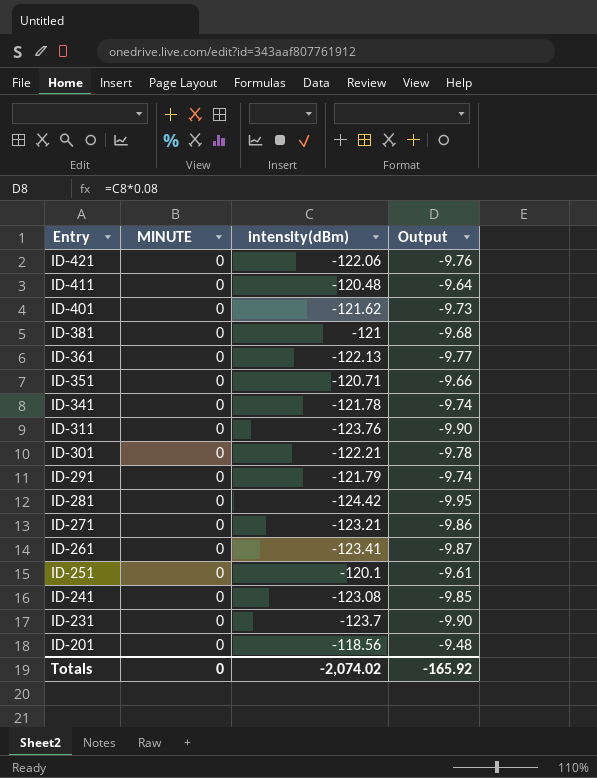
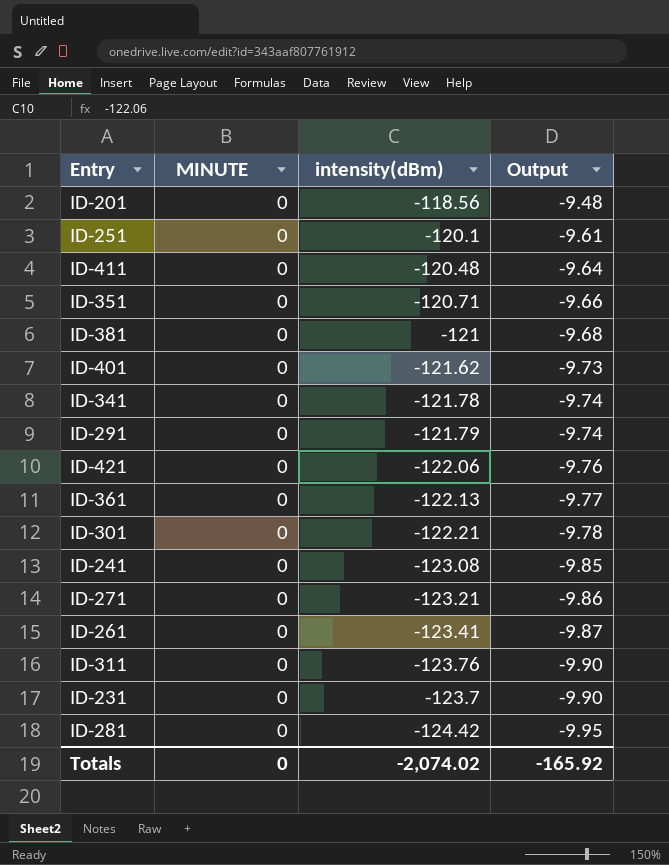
row order: Entry descending -> Output descending

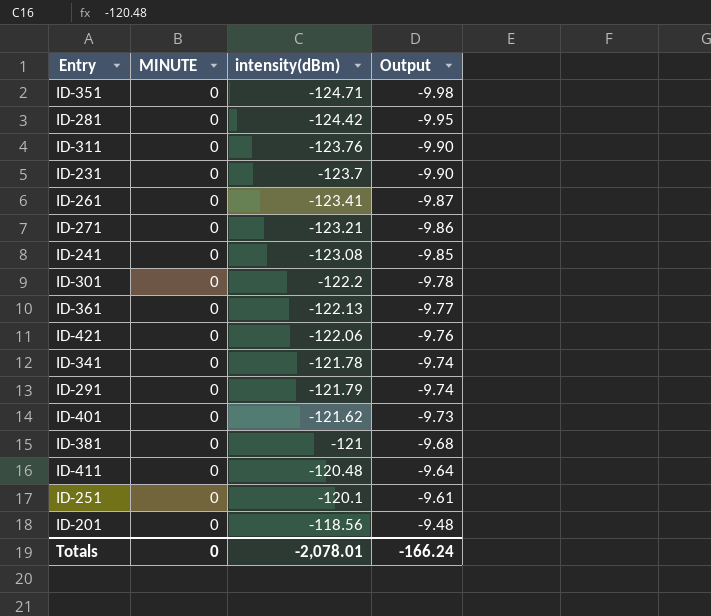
row order: Output descending -> Output ascending
ID-351 | intensity(dBm): -120.71 -> -124.71
ID-351 | Output: -9.66 -> -9.98
ID-301 | intensity(dBm): -122.21 -> -122.2
Totals | intensity(dBm): -2,074.02 -> -2,078.01
Totals | Output: -165.92 -> -166.24

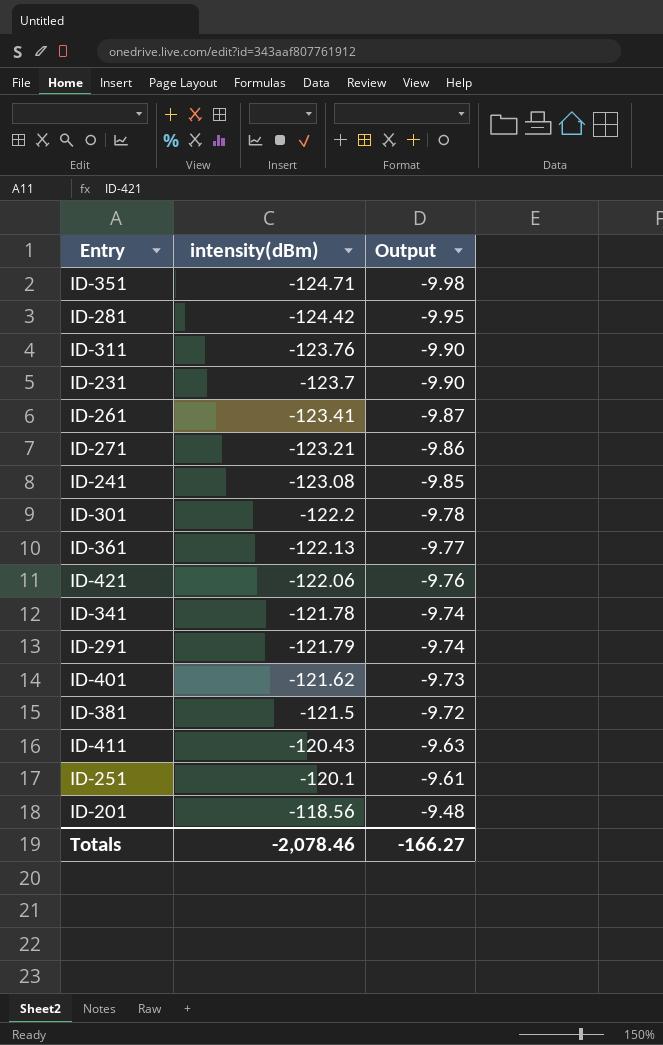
column MINUTE | position: 2 -> none
ID-381 | intensity(dBm): -121 -> -121.5
ID-381 | Output: -9.68 -> -9.72
ID-411 | intensity(dBm): -120.48 -> -120.43
ID-411 | Output: -9.64 -> -9.63
Totals | intensity(dBm): -2,078.01 -> -2,078.46
Totals | Output: -166.24 -> -166.27

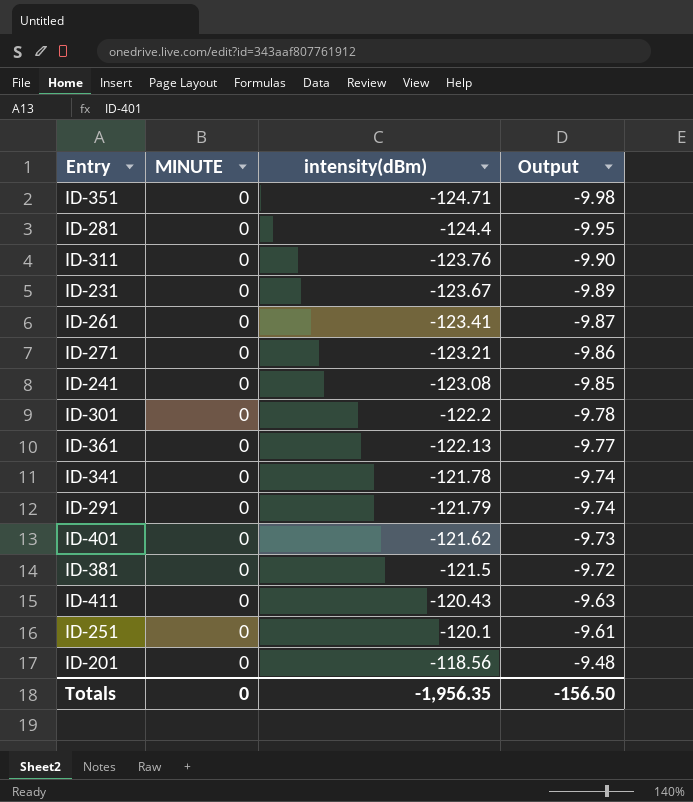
column MINUTE | position: none -> 2
row ID-421: -122.06 | -9.76 -> none
ID-281 | intensity(dBm): -124.42 -> -124.4
ID-231 | intensity(dBm): -123.7 -> -123.67
ID-231 | Output: -9.90 -> -9.89
Totals | intensity(dBm): -2,078.46 -> -1,956.35
Totals | Output: -166.27 -> -156.50

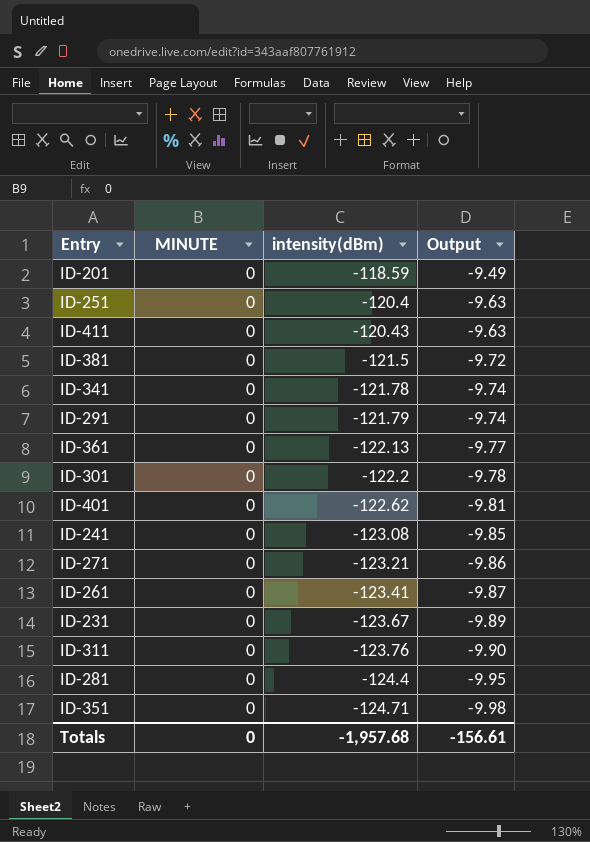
row order: Output ascending -> intensity(dBm) descending
ID-201 | intensity(dBm): -118.56 -> -118.59
ID-201 | Output: -9.48 -> -9.49
ID-251 | intensity(dBm): -120.1 -> -120.4
ID-251 | Output: -9.61 -> -9.63
ID-401 | intensity(dBm): -121.62 -> -122.62
ID-401 | Output: -9.73 -> -9.81
Totals | intensity(dBm): -1,956.35 -> -1,957.68
Totals | Output: -156.50 -> -156.61

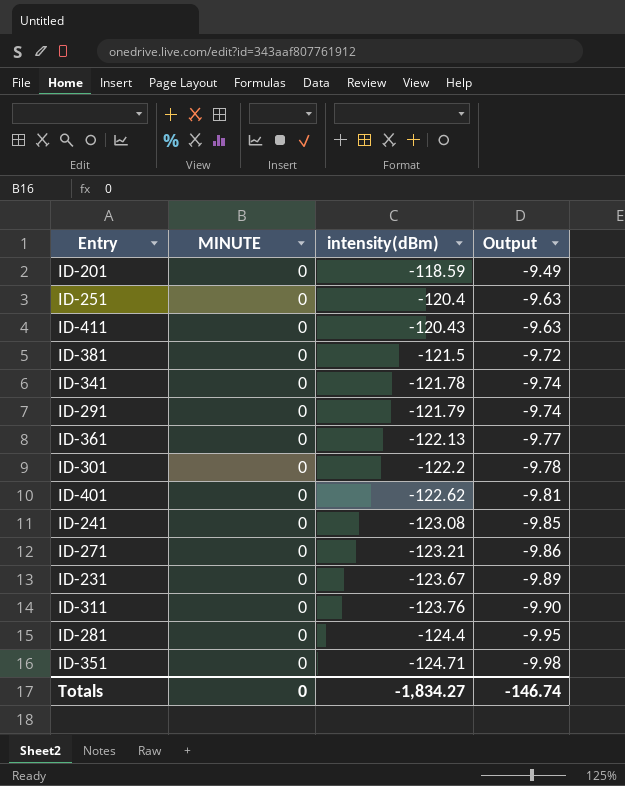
row ID-261: 0 | -123.41 | -9.87 -> none
Totals | intensity(dBm): -1,957.68 -> -1,834.27
Totals | Output: -156.61 -> -146.74

